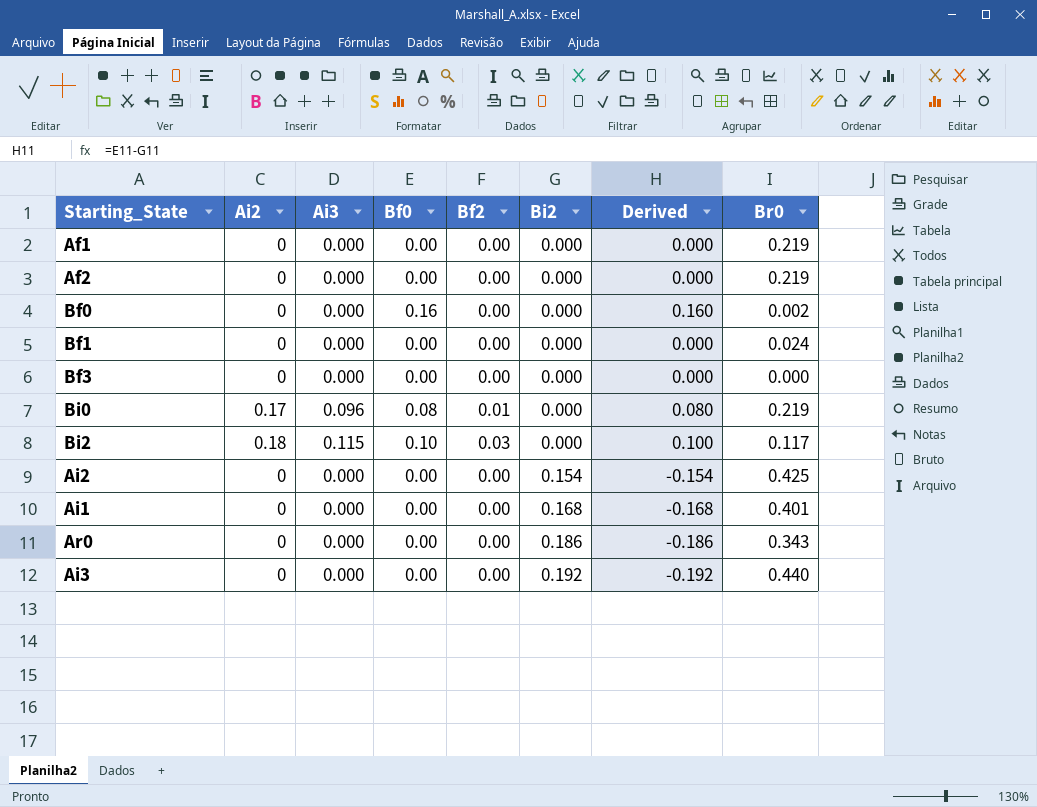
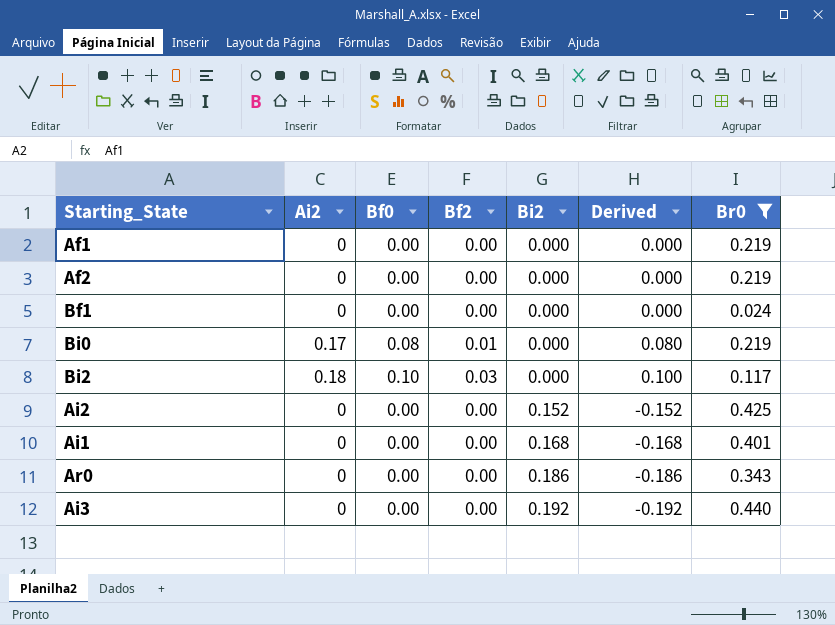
filter: none -> Br0 >= 0.024
column Ai3 | position: 3 -> none
Ai2 | Bi2: 0.154 -> 0.152
Ai2 | Derived: -0.154 -> -0.152

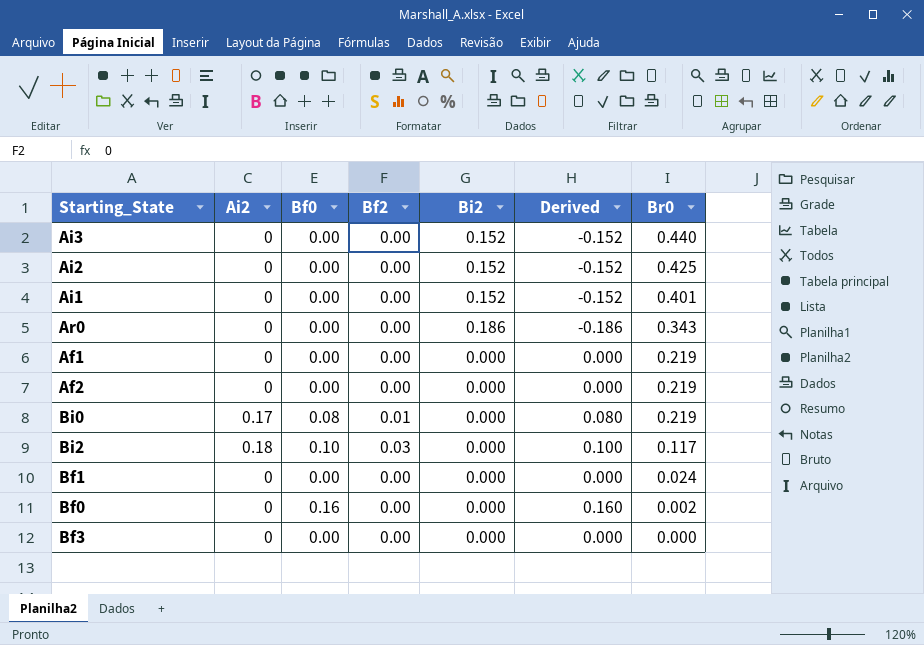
filter: Br0 >= 0.024 -> none
row order: Bi2 ascending -> Br0 descending
Ai3 | Bi2: 0.192 -> 0.152
Ai3 | Derived: -0.192 -> -0.152
Ai1 | Bi2: 0.168 -> 0.152
Ai1 | Derived: -0.168 -> -0.152

